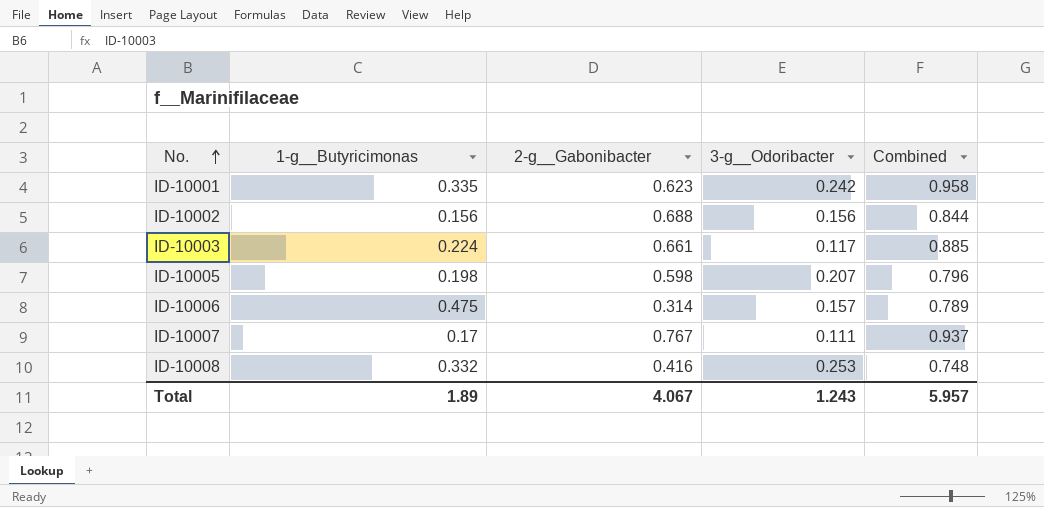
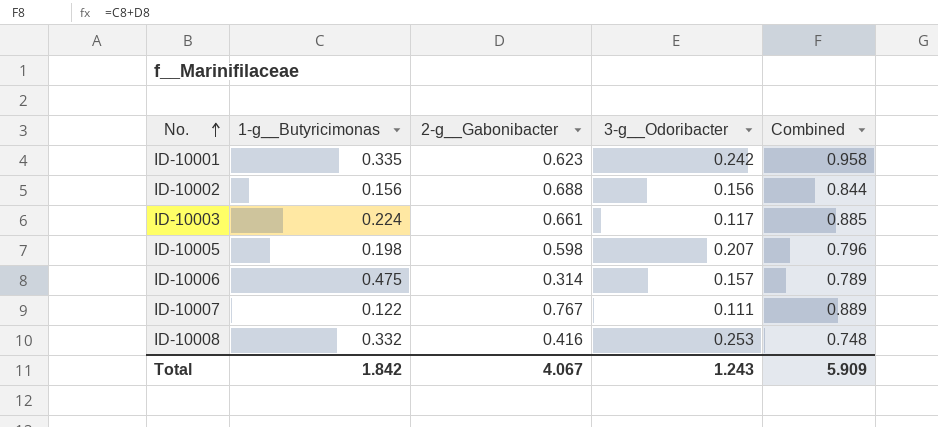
ID-10007 | 1-g__Butyricimonas: 0.17 -> 0.122
ID-10007 | Combined: 0.937 -> 0.889
Total | 1-g__Butyricimonas: 1.89 -> 1.842
Total | Combined: 5.957 -> 5.909

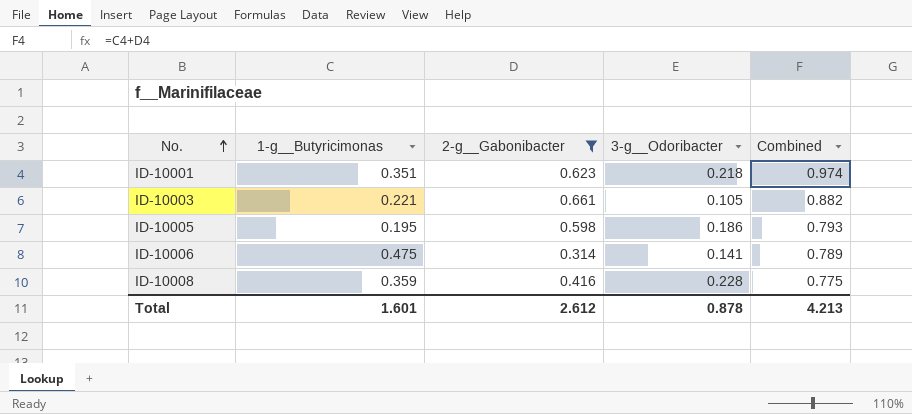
filter: none -> 2-g__Gabonibacter <= 0.661
ID-10001 | 1-g__Butyricimonas: 0.335 -> 0.351
ID-10001 | 3-g__Odoribacter: 0.242 -> 0.218
ID-10001 | Combined: 0.958 -> 0.974
ID-10003 | 1-g__Butyricimonas: 0.224 -> 0.221
ID-10003 | 3-g__Odoribacter: 0.117 -> 0.105
ID-10003 | Combined: 0.885 -> 0.882
ID-10005 | 1-g__Butyricimonas: 0.198 -> 0.195
ID-10005 | 3-g__Odoribacter: 0.207 -> 0.186
ID-10005 | Combined: 0.796 -> 0.793
ID-10006 | 3-g__Odoribacter: 0.157 -> 0.141
ID-10008 | 1-g__Butyricimonas: 0.332 -> 0.359
ID-10008 | 3-g__Odoribacter: 0.253 -> 0.228
ID-10008 | Combined: 0.748 -> 0.775
Total | 1-g__Butyricimonas: 1.842 -> 1.601
Total | 2-g__Gabonibacter: 4.067 -> 2.612
Total | 3-g__Odoribacter: 1.243 -> 0.878
Total | Combined: 5.909 -> 4.213

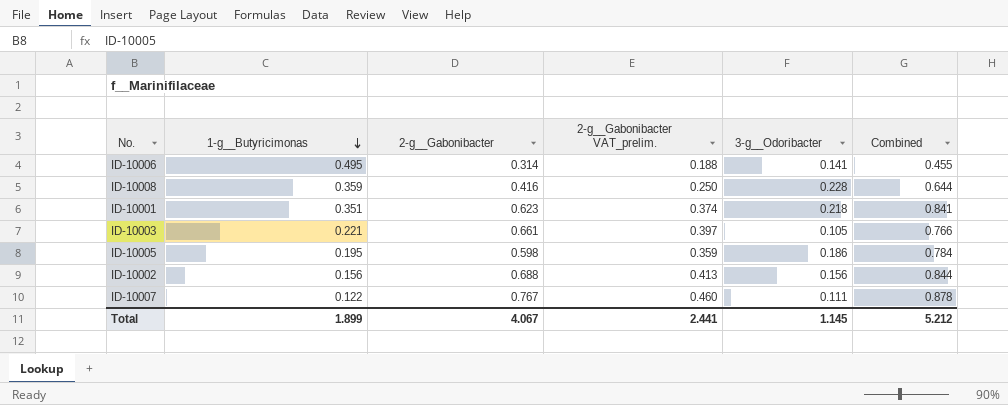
filter: 2-g__Gabonibacter <= 0.661 -> none
row order: No. ascending -> 1-g__Butyricimonas descending
column 2-g__Gabonibacter VAT_prelim. | formula: none -> [2-g__Gabonibacter] * 0.6
column Combined | formula: [1-g__Butyricimonas] + [2-g__Gabonibacter] -> [2-g__Gabonibacter] + [3-g__Odoribacter]
ID-10006 | 1-g__Butyricimonas: 0.475 -> 0.495
Total | 1-g__Butyricimonas: 1.601 -> 1.899
Total | 2-g__Gabonibacter: 2.612 -> 4.067
Total | 3-g__Odoribacter: 0.878 -> 1.145
Total | Combined: 4.213 -> 5.212

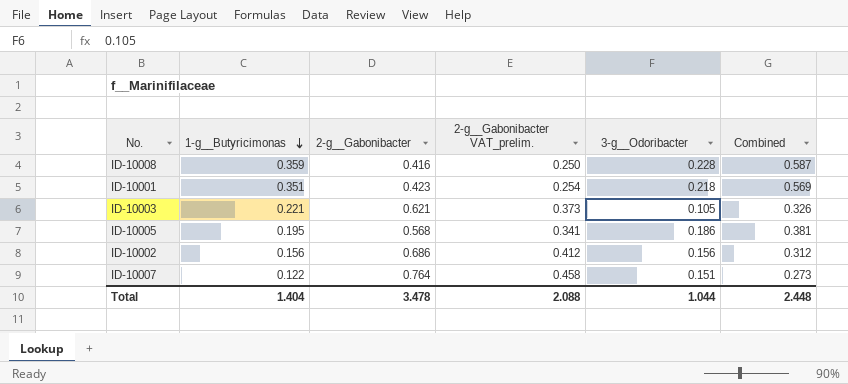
column Combined | formula: [2-g__Gabonibacter] + [3-g__Odoribacter] -> [1-g__Butyricimonas] + [3-g__Odoribacter]
row ID-10006: 0.495 | 0.314 | 0.188 | 0.141 | 0.455 -> none
ID-10001 | 2-g__Gabonibacter: 0.623 -> 0.423
ID-10001 | 2-g__Gabonibacter VAT_prelim.: 0.374 -> 0.254
ID-10003 | 2-g__Gabonibacter: 0.661 -> 0.621
ID-10003 | 2-g__Gabonibacter VAT_prelim.: 0.397 -> 0.373
ID-10005 | 2-g__Gabonibacter: 0.598 -> 0.568
ID-10005 | 2-g__Gabonibacter VAT_prelim.: 0.359 -> 0.341
ID-10002 | 2-g__Gabonibacter: 0.688 -> 0.686
ID-10002 | 2-g__Gabonibacter VAT_prelim.: 0.413 -> 0.412
ID-10007 | 2-g__Gabonibacter: 0.767 -> 0.764
ID-10007 | 2-g__Gabonibacter VAT_prelim.: 0.460 -> 0.458
ID-10007 | 3-g__Odoribacter: 0.111 -> 0.151
Total | 1-g__Butyricimonas: 1.899 -> 1.404
Total | 2-g__Gabonibacter: 4.067 -> 3.478
Total | 2-g__Gabonibacter VAT_prelim.: 2.441 -> 2.088
Total | 3-g__Odoribacter: 1.145 -> 1.044
Total | Combined: 5.212 -> 2.448

